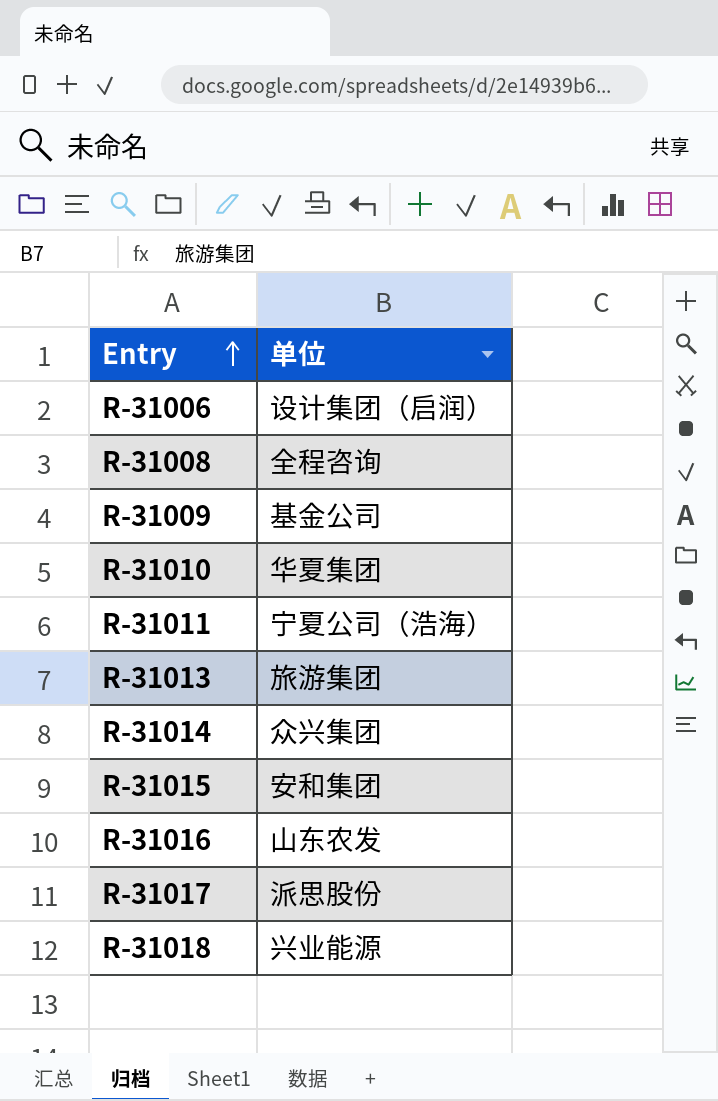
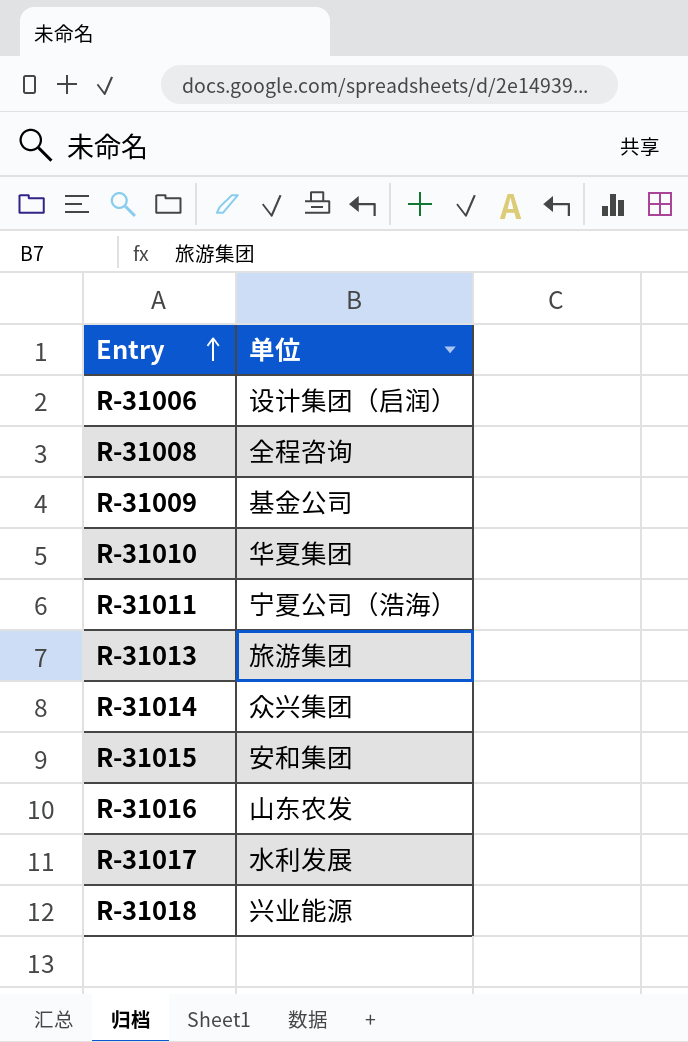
R-31017 | 单位: 派思股份 -> 水利发展

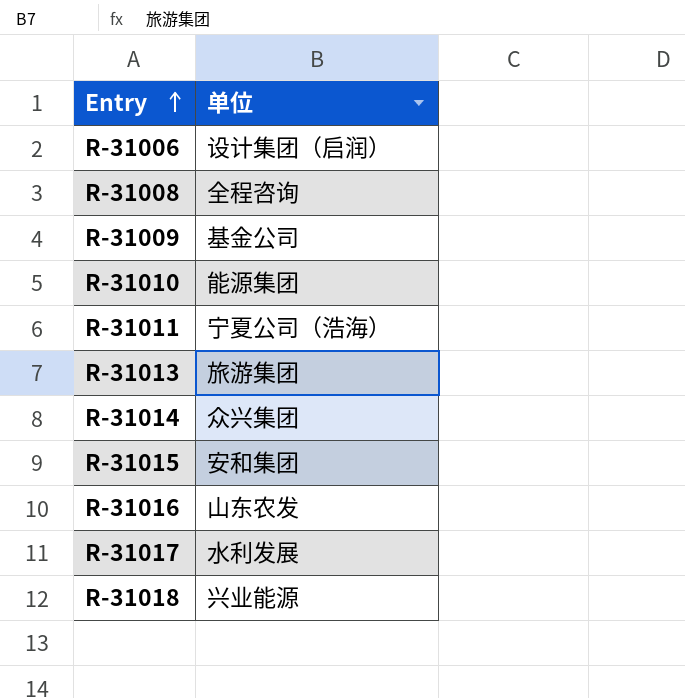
R-31010 | 单位: 华夏集团 -> 能源集团

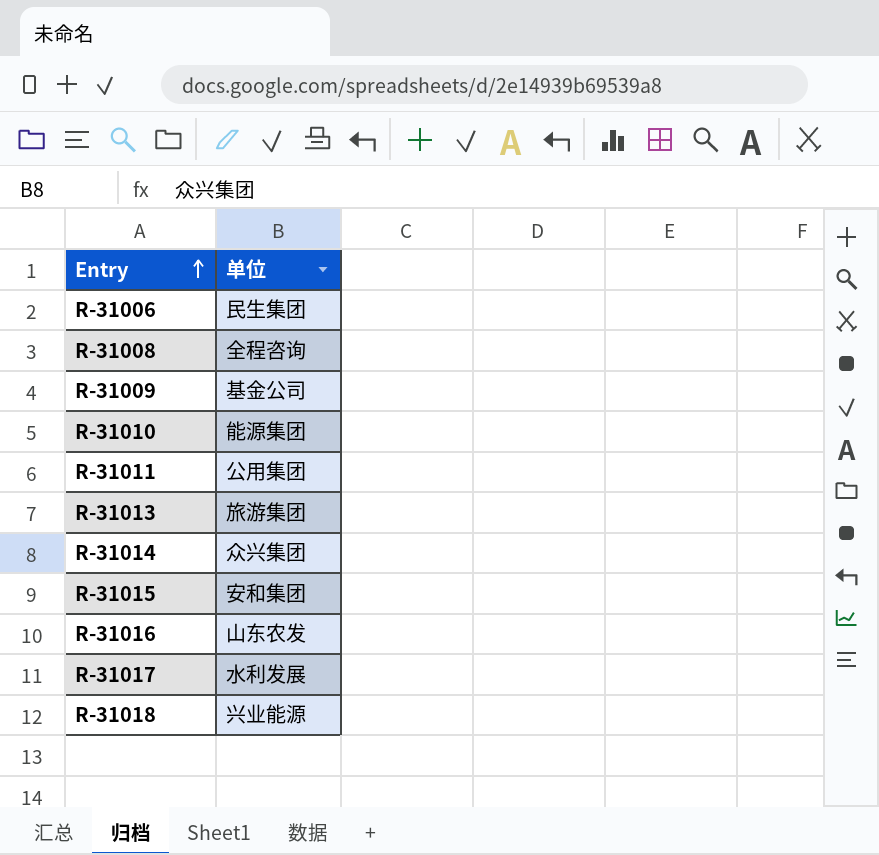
R-31006 | 单位: 设计集团（启润） -> 民生集团
R-31011 | 单位: 宁夏公司（浩海） -> 公用集团

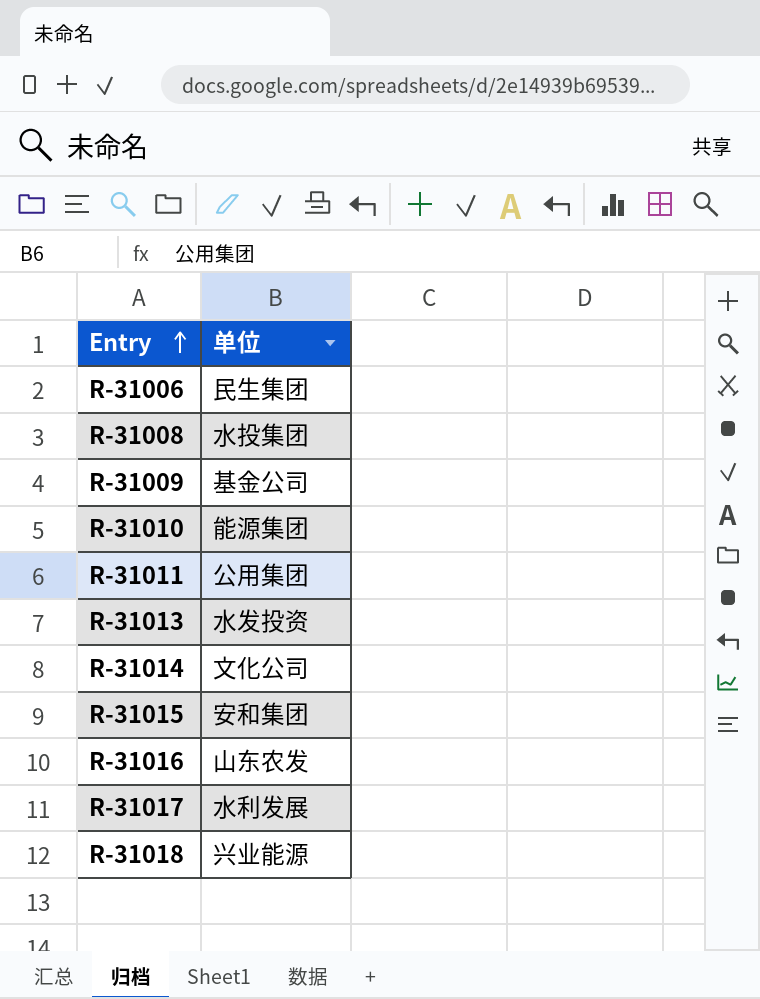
R-31008 | 单位: 全程咨询 -> 水投集团
R-31013 | 单位: 旅游集团 -> 水发投资
R-31014 | 单位: 众兴集团 -> 文化公司

